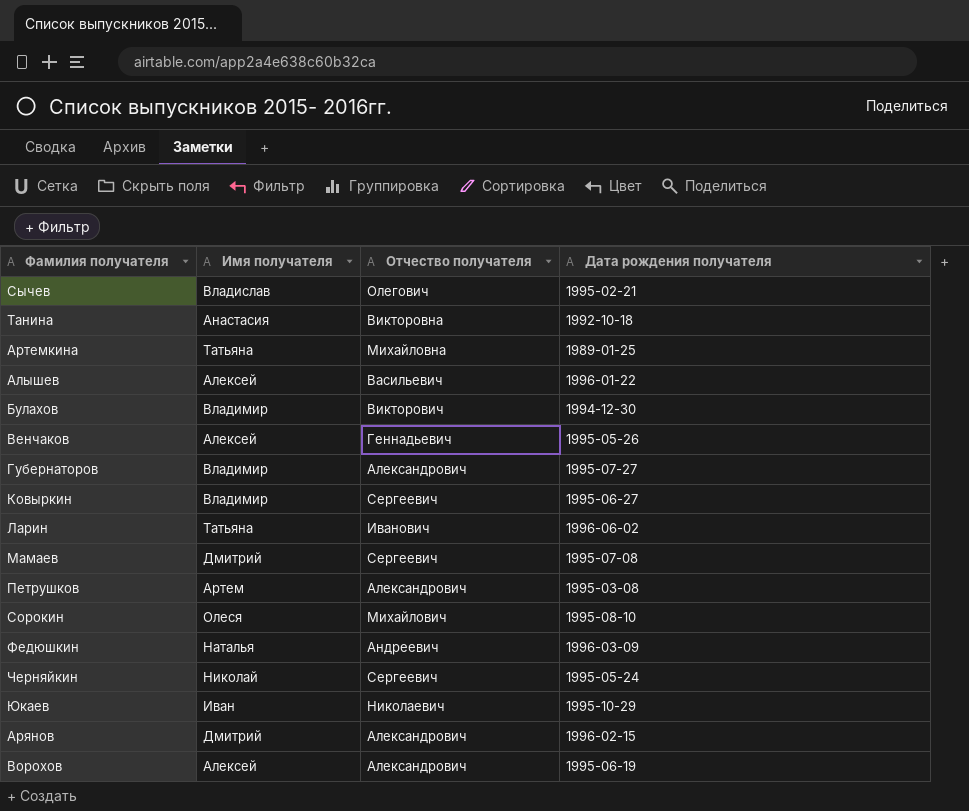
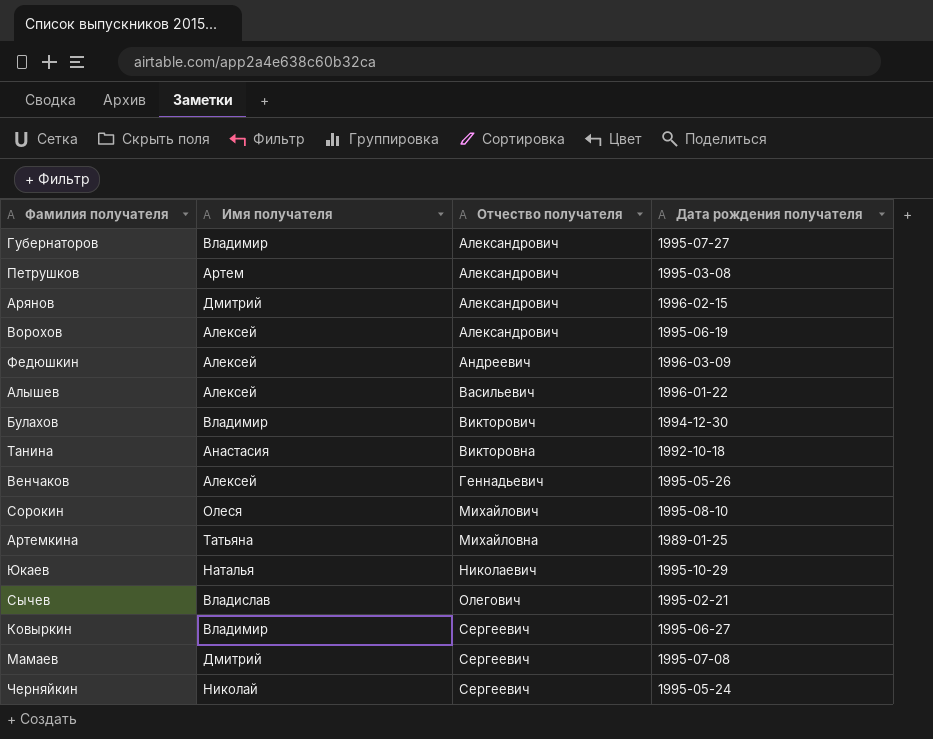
row order: none -> Отчество получателя ascending
row Ларин: Татьяна | Иванович | 1996-06-02 -> none
Федюшкин | Имя получателя: Наталья -> Алексей
Юкаев | Имя получателя: Иван -> Наталья

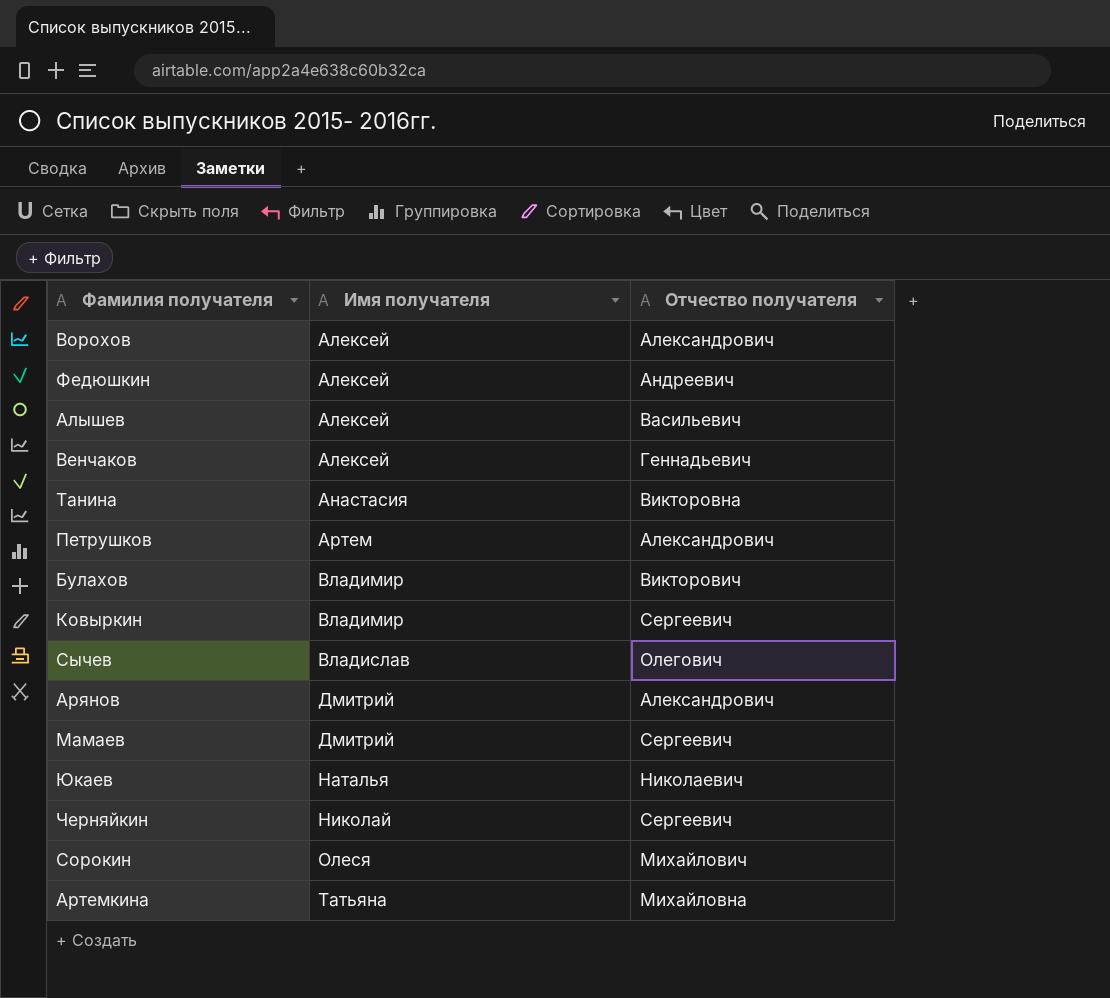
row order: Отчество получателя ascending -> Имя получателя ascending
column Дата рождения получателя | position: 4 -> none
row Губернаторов: Владимир | Александрович | 1995-07-27 -> none

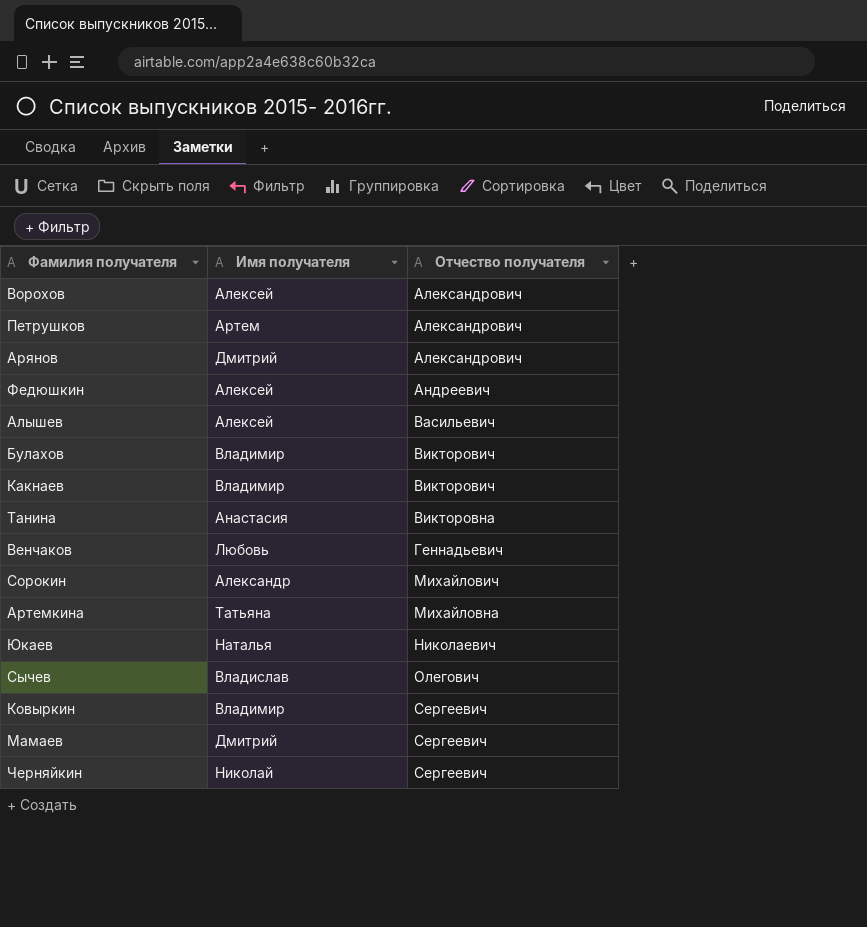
row order: Имя получателя ascending -> Отчество получателя ascending
row Какнаев: none -> Владимир | Викторович
Венчаков | Имя получателя: Алексей -> Любовь
Сорокин | Имя получателя: Олеся -> Александр

